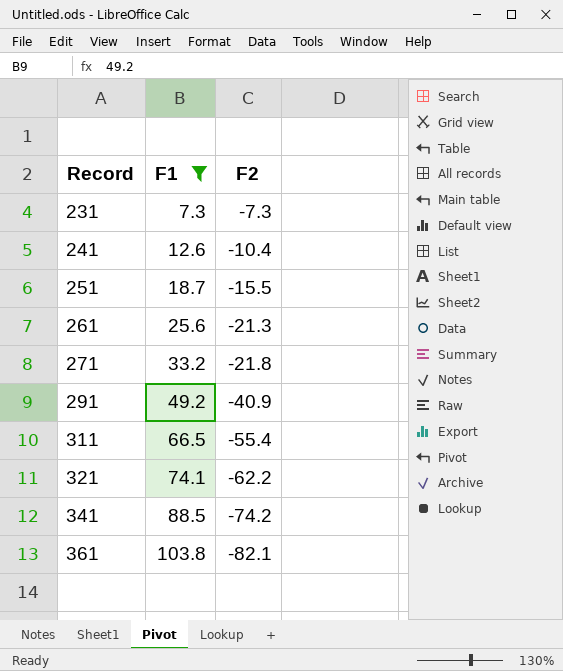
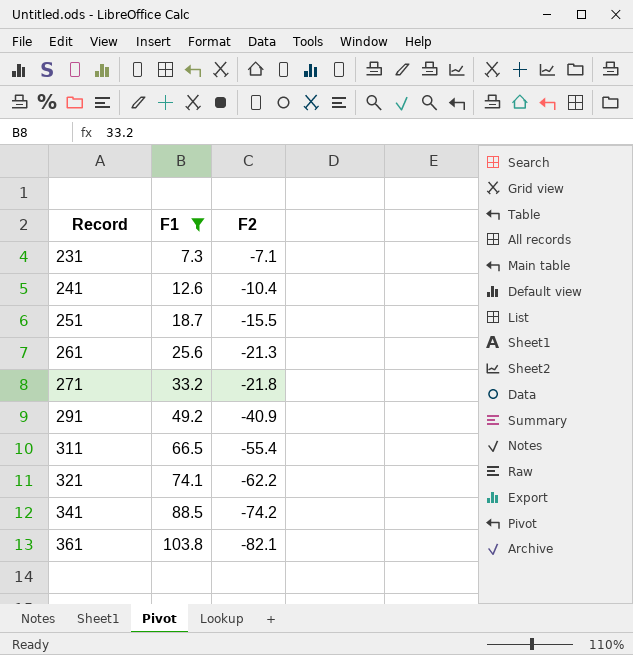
231 | F2: -7.3 -> -7.1

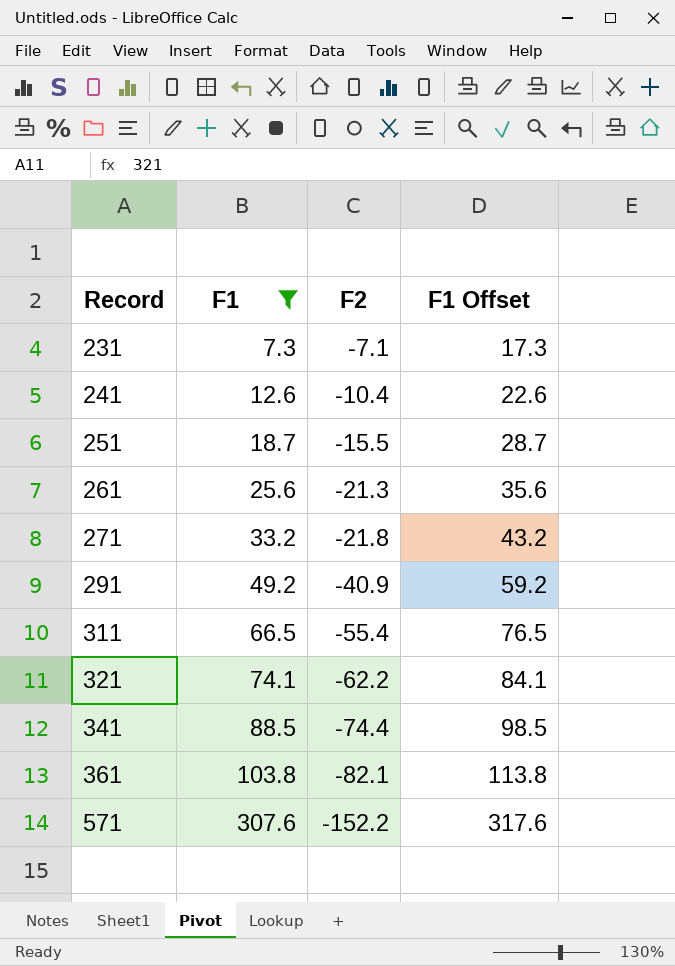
column F1 Offset | formula: none -> [F1] + 10
341 | F2: -74.2 -> -74.4
row 571: none -> 307.6 | -152.2 | 317.6

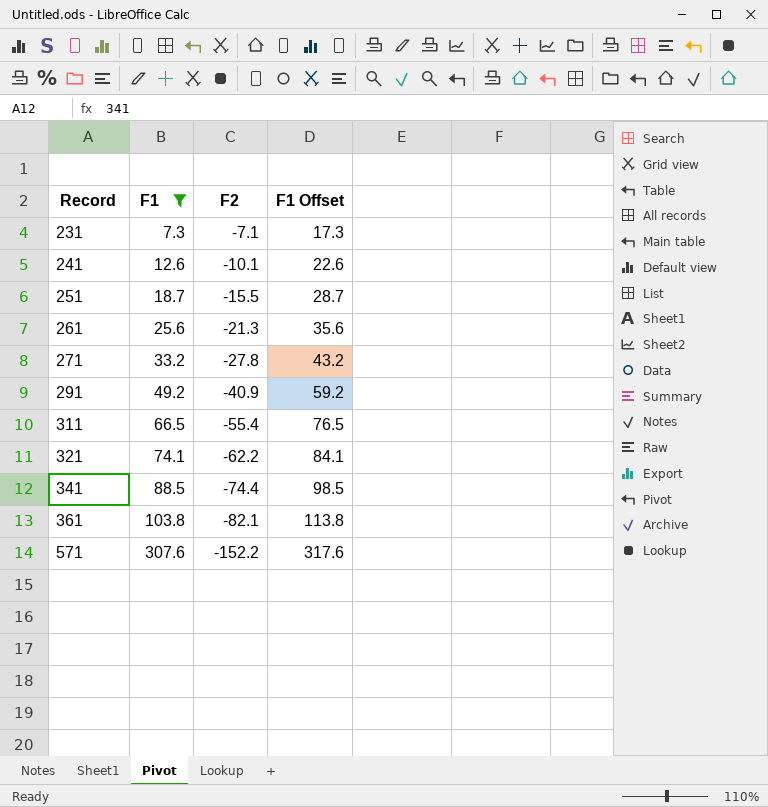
241 | F2: -10.4 -> -10.1
271 | F2: -21.8 -> -27.8

